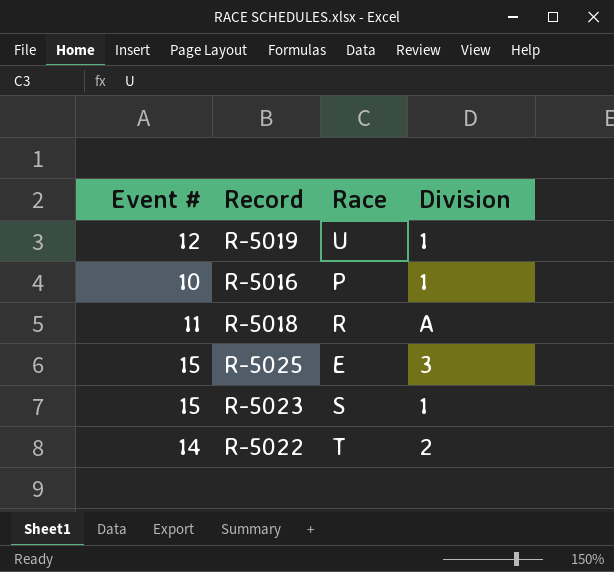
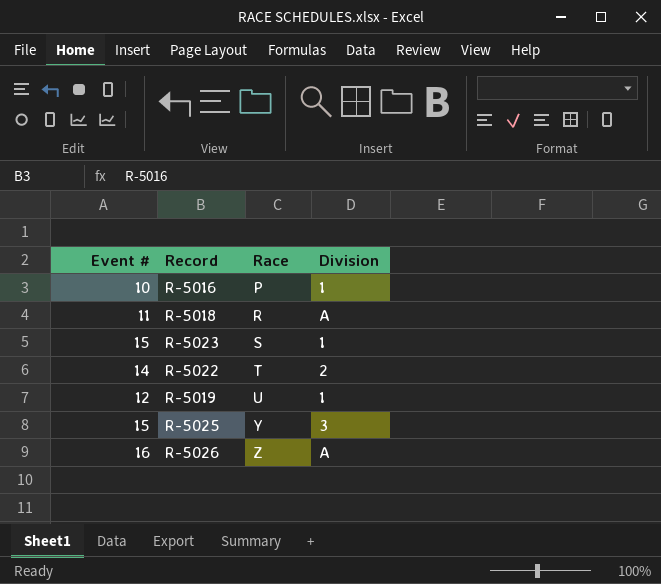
row order: none -> Race ascending
R-5025 | Race: E -> Y
row R-5026: none -> 16 | Z | A

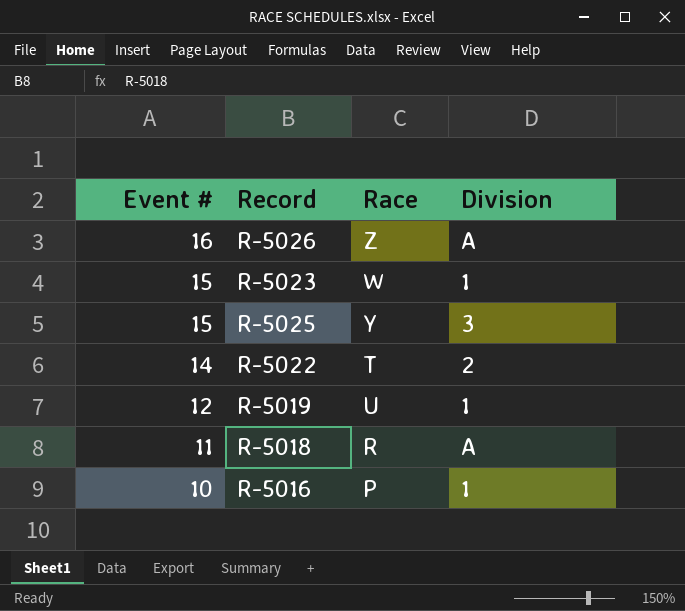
row order: Race ascending -> Event # descending
R-5023 | Race: S -> W

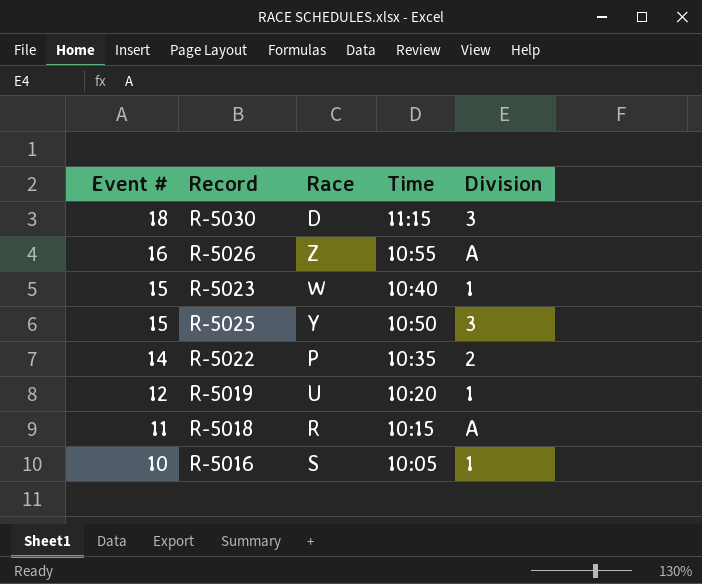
column Time | position: none -> 4
row R-5030: none -> 18 | D | 11:15 | 3
R-5022 | Race: T -> P
R-5016 | Race: P -> S

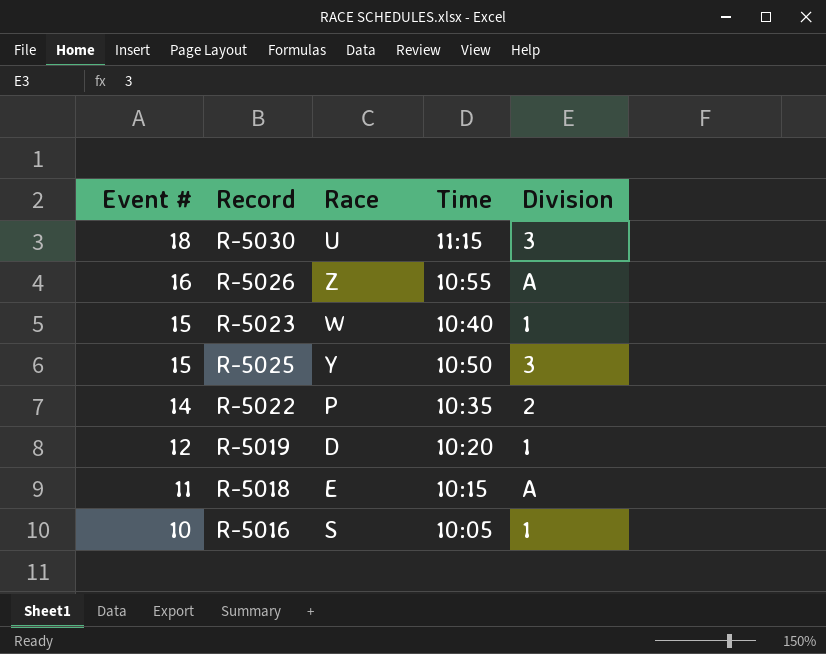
R-5030 | Race: D -> U
R-5019 | Race: U -> D
R-5018 | Race: R -> E

